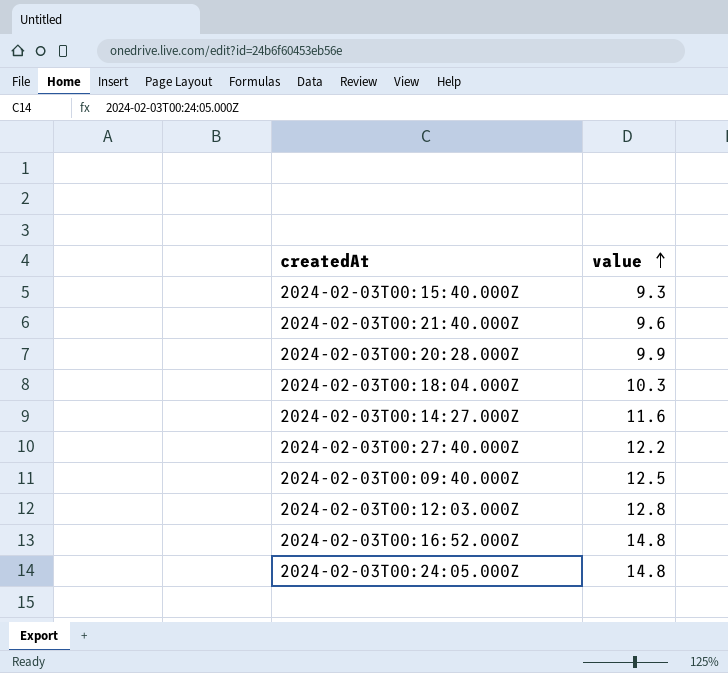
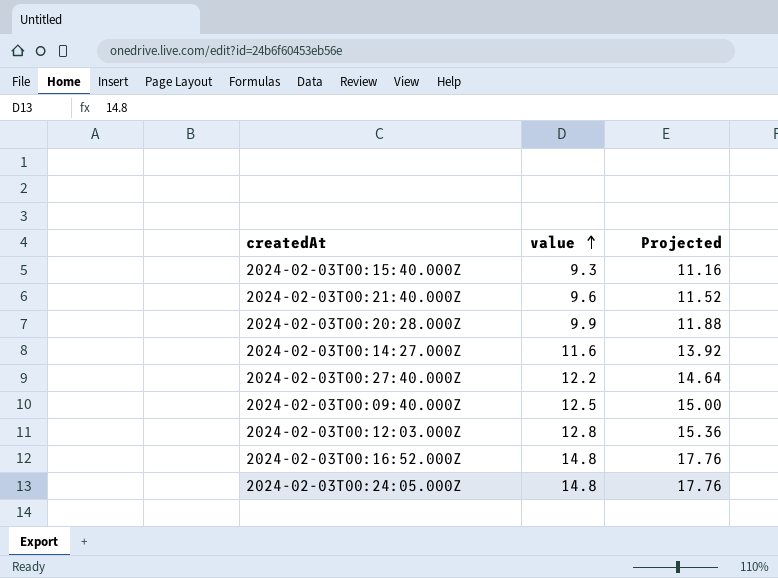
column Projected | formula: none -> [value] * 1.2
row 2024-02-03T00:18:04.000Z: 10.3 -> none

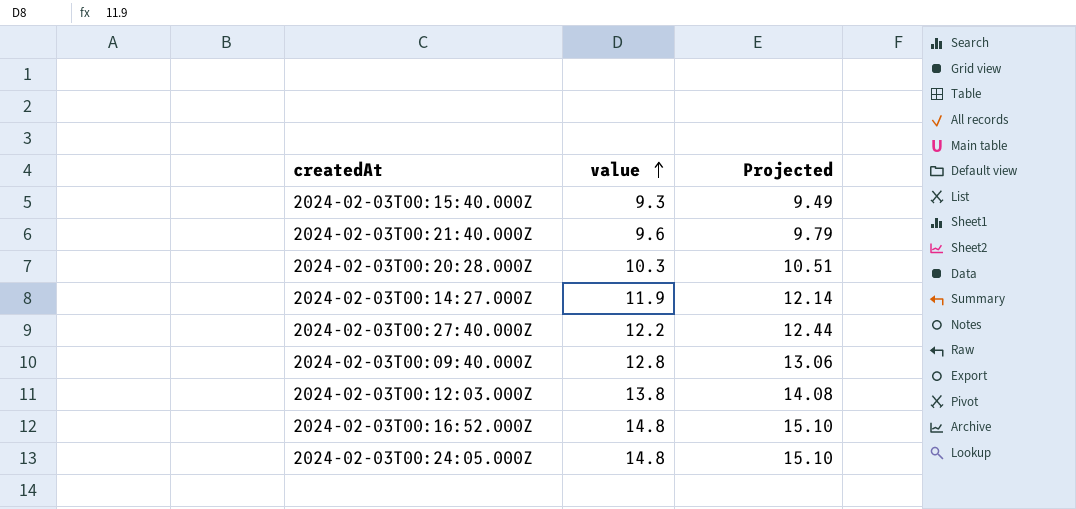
column Projected | formula: [value] * 1.2 -> [value] * 1.02
2024-02-03T00:20:28.000Z | value: 9.9 -> 10.3
2024-02-03T00:14:27.000Z | value: 11.6 -> 11.9
2024-02-03T00:09:40.000Z | value: 12.5 -> 12.8
2024-02-03T00:12:03.000Z | value: 12.8 -> 13.8

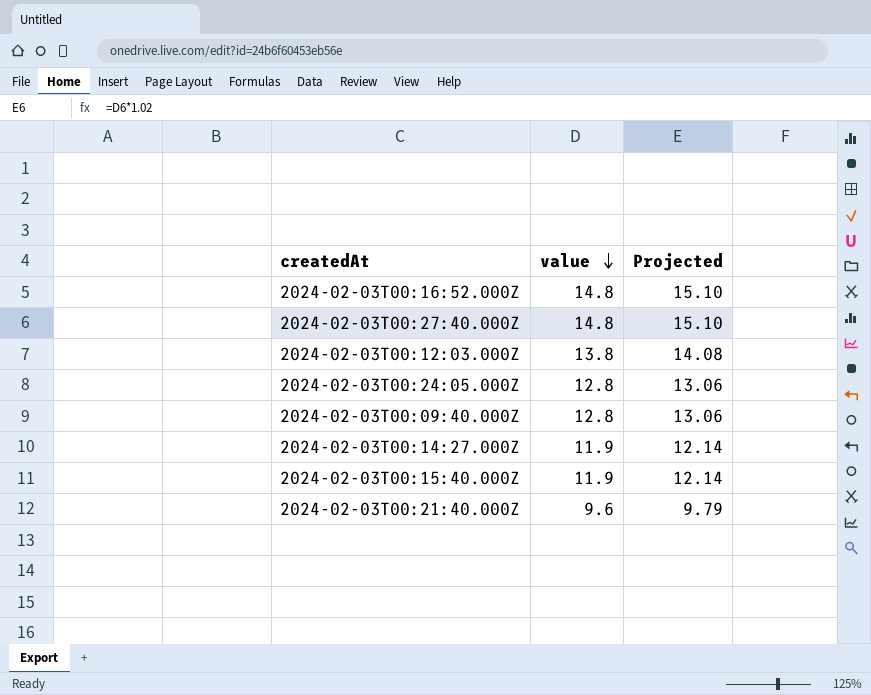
row order: value ascending -> value descending
row 2024-02-03T00:20:28.000Z: 10.3 | 10.51 -> none
2024-02-03T00:27:40.000Z | value: 12.2 -> 14.8
2024-02-03T00:27:40.000Z | Projected: 12.44 -> 15.10
2024-02-03T00:24:05.000Z | value: 14.8 -> 12.8
2024-02-03T00:24:05.000Z | Projected: 15.10 -> 13.06
2024-02-03T00:15:40.000Z | value: 9.3 -> 11.9
2024-02-03T00:15:40.000Z | Projected: 9.49 -> 12.14

